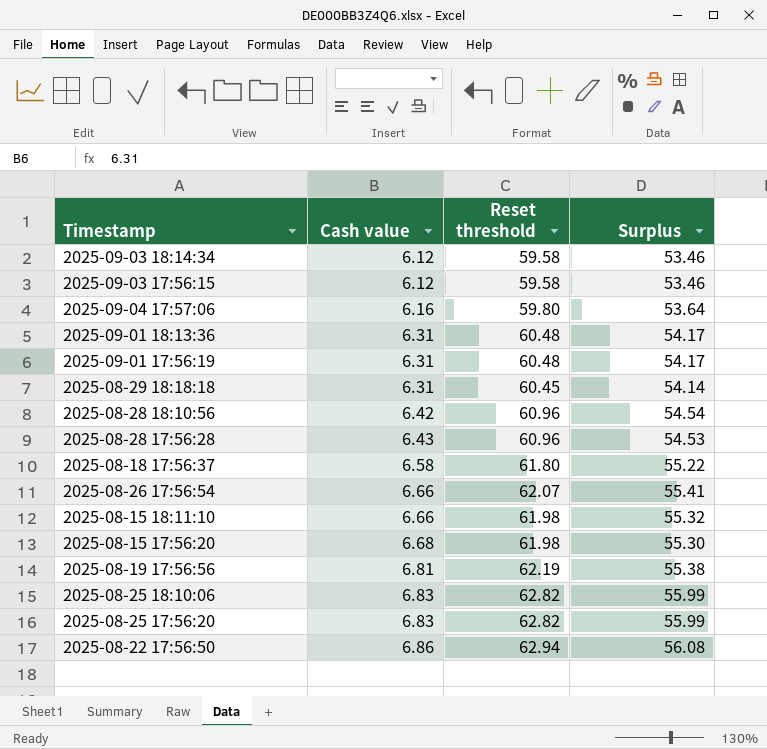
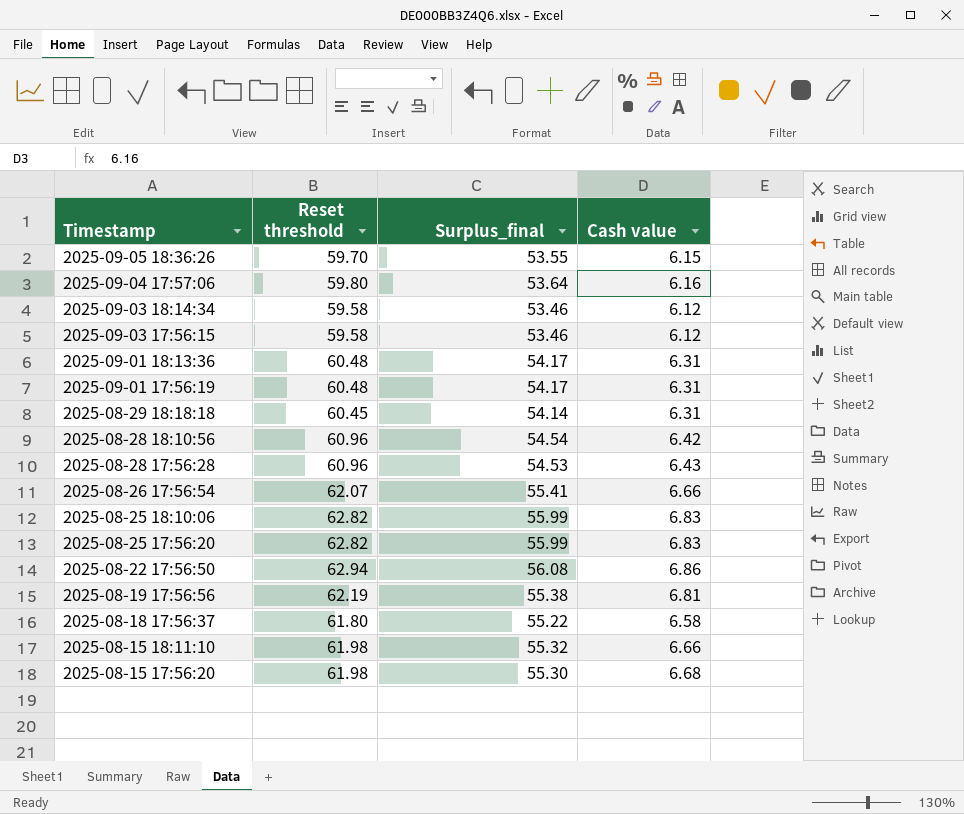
row order: Cash value ascending -> Timestamp descending
column name: Surplus -> Surplus_final
column Cash value | position: 2 -> 4
row 2025-09-05 18:36:26: none -> 59.70 | 53.55 | 6.15

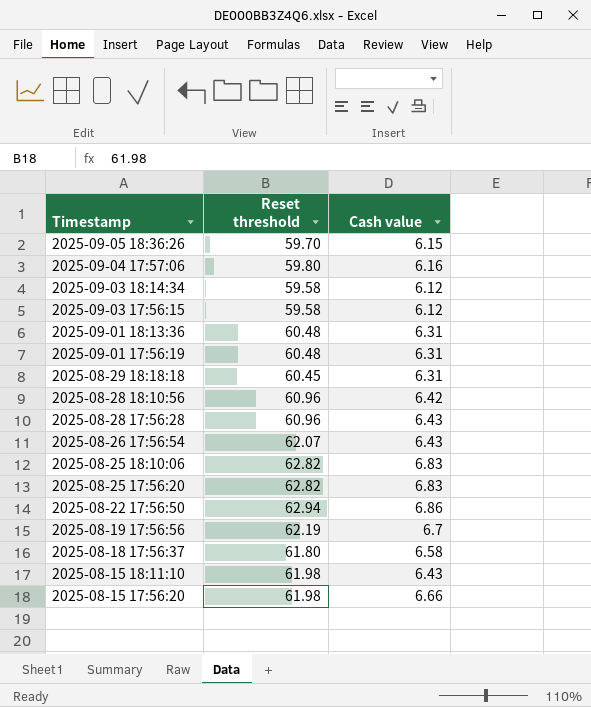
column Surplus_final | formula: [Reset threshold] - [Cash value] -> none
2025-08-26 17:56:54 | Cash value: 6.66 -> 6.43
2025-08-19 17:56:56 | Cash value: 6.81 -> 6.7
2025-08-15 18:11:10 | Cash value: 6.66 -> 6.43
2025-08-15 17:56:20 | Cash value: 6.68 -> 6.66

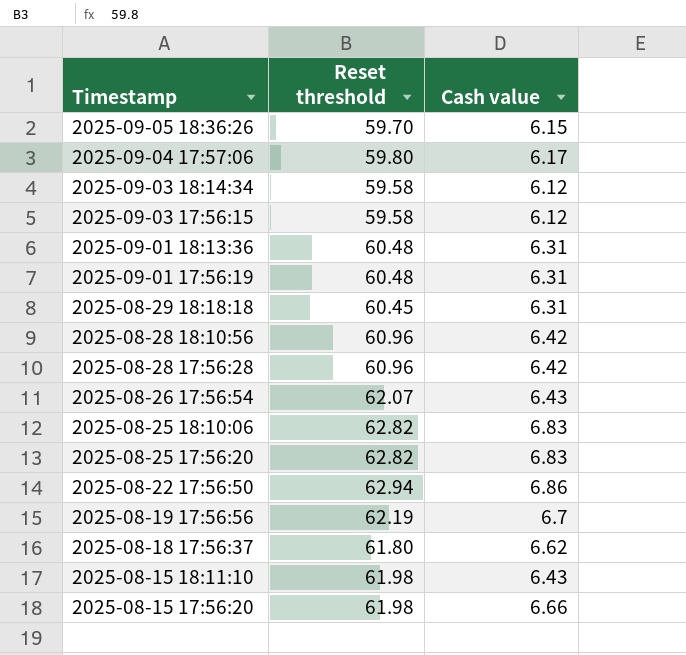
2025-09-04 17:57:06 | Cash value: 6.16 -> 6.17
2025-08-28 17:56:28 | Cash value: 6.43 -> 6.42
2025-08-18 17:56:37 | Cash value: 6.58 -> 6.62

